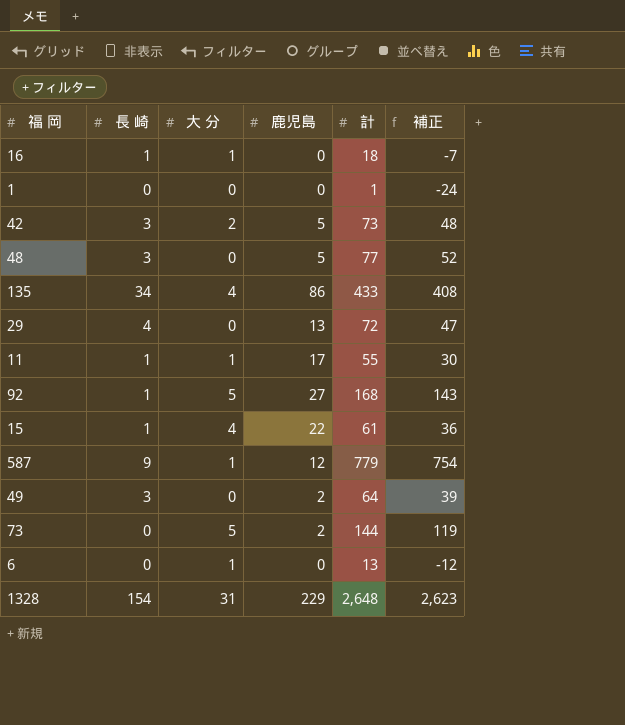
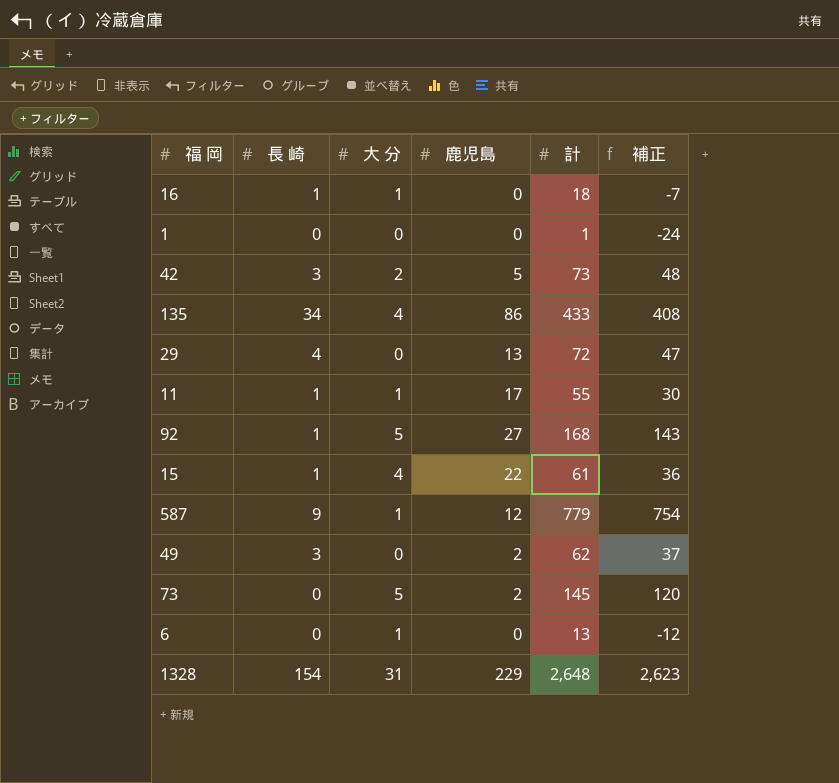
row 48: 3 | 0 | 5 | 77 | 52 -> none
49 | 計: 64 -> 62
49 | 補正: 39 -> 37
73 | 計: 144 -> 145
73 | 補正: 119 -> 120

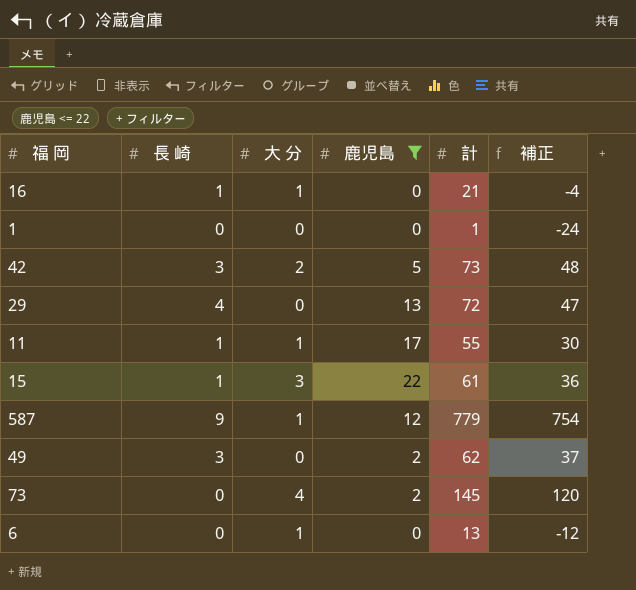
filter: none -> 鹿児島 <= 22
16 | 計: 18 -> 21
16 | 補正: -7 -> -4
15 | 大 分: 4 -> 3
73 | 大 分: 5 -> 4

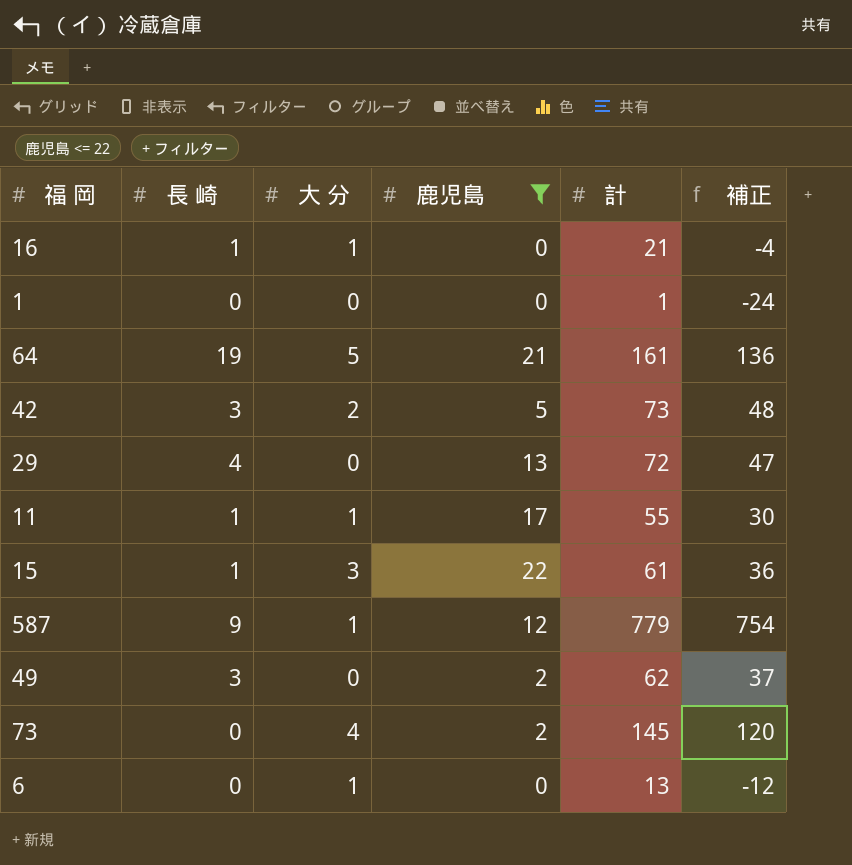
row 64: none -> 19 | 5 | 21 | 161 | 136

